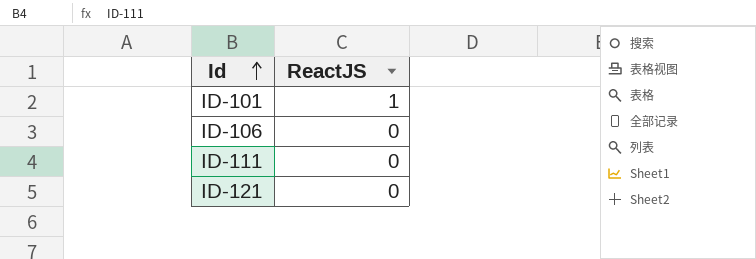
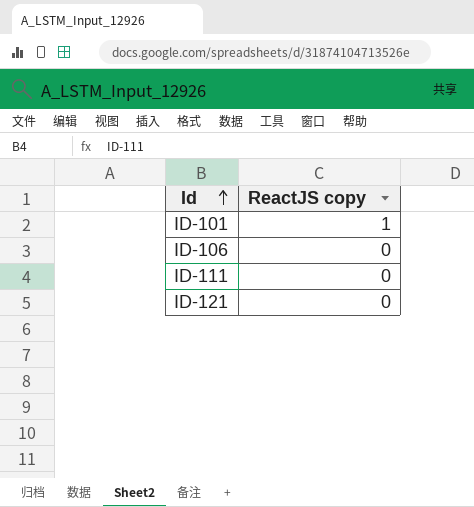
column name: ReactJS -> ReactJS copy

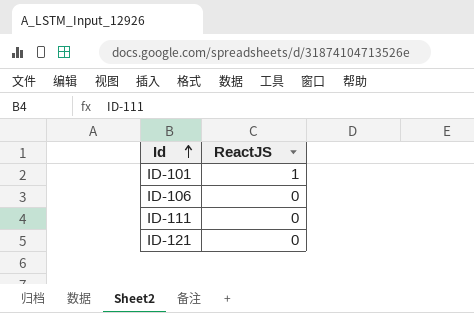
column name: ReactJS copy -> ReactJS

